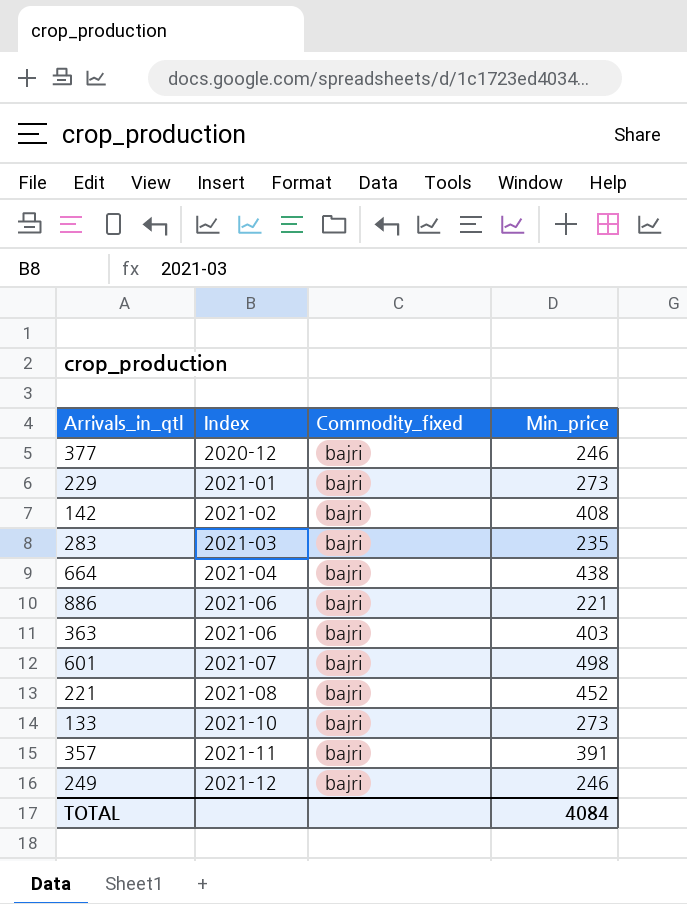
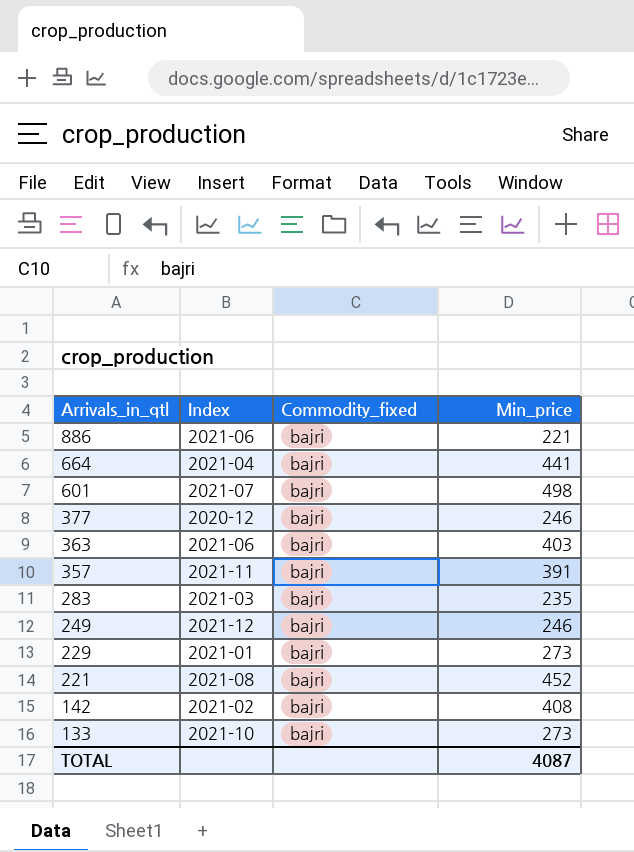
row order: Index ascending -> Arrivals_in_qtl descending
664 | Min_price: 438 -> 441
TOTAL | Min_price: 4084 -> 4087

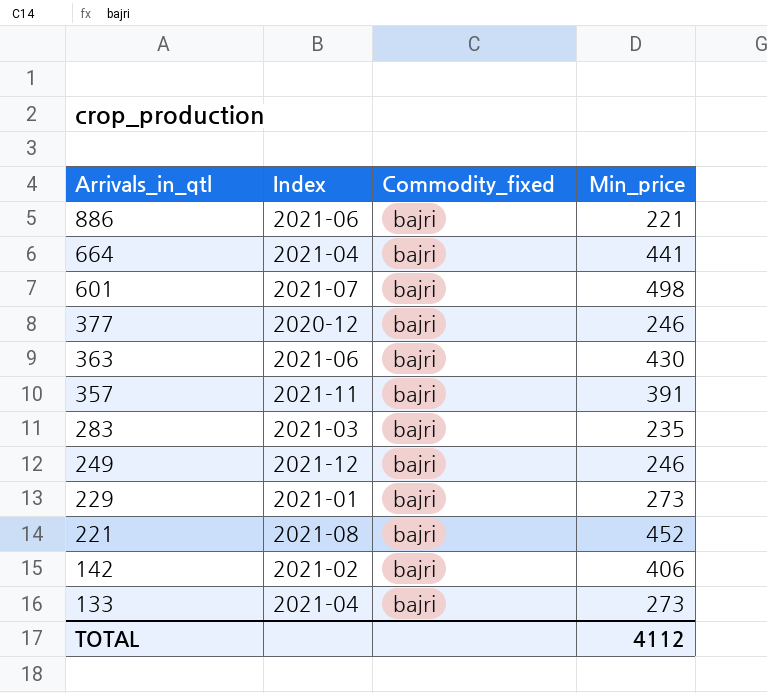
363 | Min_price: 403 -> 430
142 | Min_price: 408 -> 406
133 | Index: 2021-10 -> 2021-04
TOTAL | Min_price: 4087 -> 4112

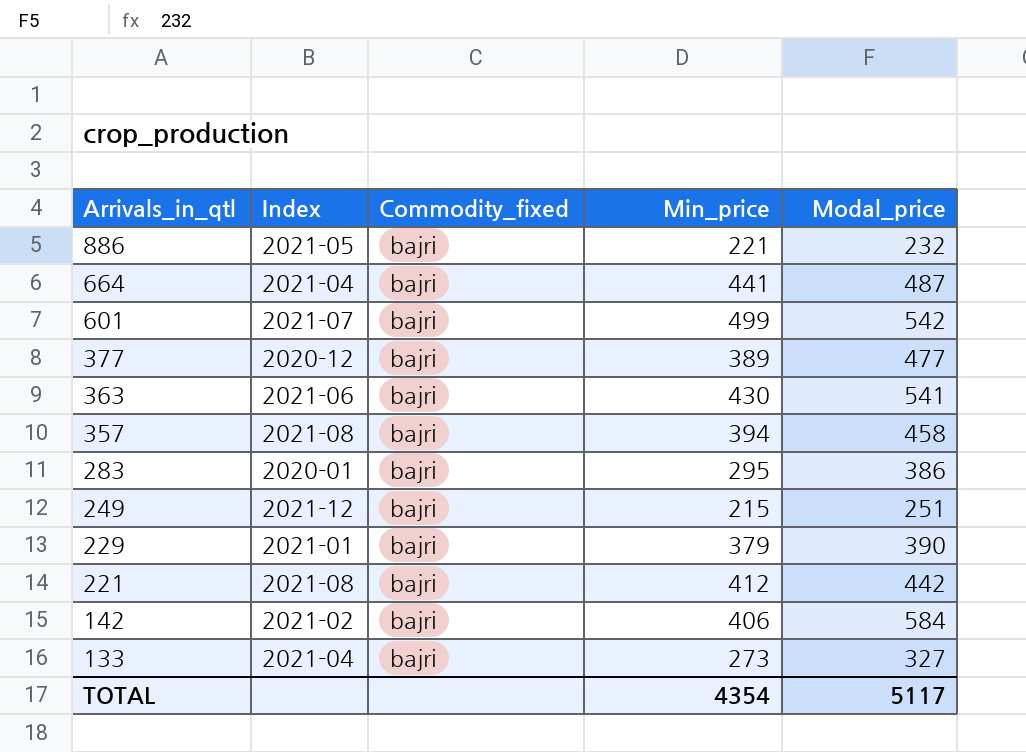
column Modal_price | position: none -> 5
886 | Index: 2021-06 -> 2021-05
601 | Min_price: 498 -> 499
377 | Min_price: 246 -> 389
357 | Index: 2021-11 -> 2021-08
357 | Min_price: 391 -> 394
283 | Index: 2021-03 -> 2020-01
283 | Min_price: 235 -> 295
249 | Min_price: 246 -> 215
229 | Min_price: 273 -> 379
221 | Min_price: 452 -> 412
TOTAL | Min_price: 4112 -> 4354

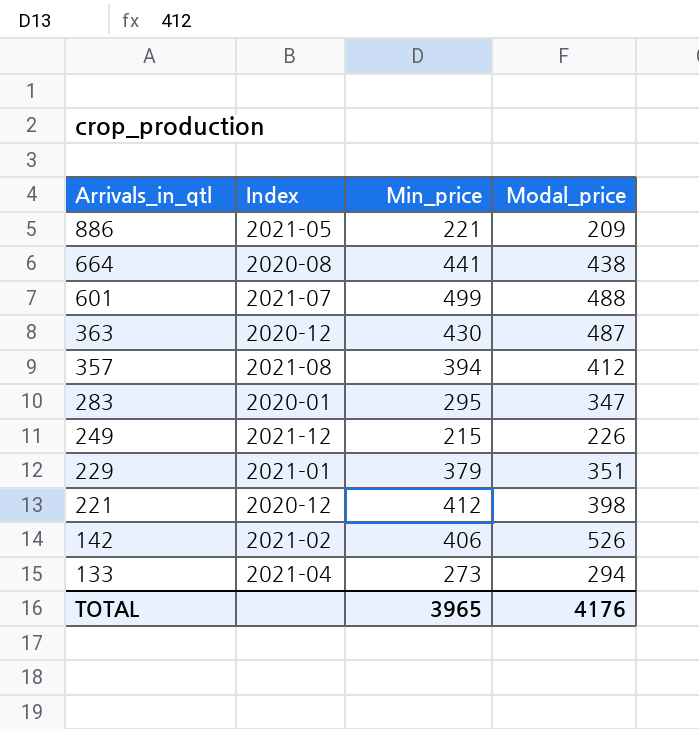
column Commodity_fixed | position: 3 -> none
row 377: 2020-12 | bajri | 389 | 477 -> none
886 | Modal_price: 232 -> 209
664 | Index: 2021-04 -> 2020-08
664 | Modal_price: 487 -> 438
601 | Modal_price: 542 -> 488
363 | Index: 2021-06 -> 2020-12
363 | Modal_price: 541 -> 487
357 | Modal_price: 458 -> 412
283 | Modal_price: 386 -> 347
249 | Modal_price: 251 -> 226
229 | Modal_price: 390 -> 351
221 | Index: 2021-08 -> 2020-12
221 | Modal_price: 442 -> 398
142 | Modal_price: 584 -> 526
133 | Modal_price: 327 -> 294
TOTAL | Min_price: 4354 -> 3965
TOTAL | Modal_price: 5117 -> 4176

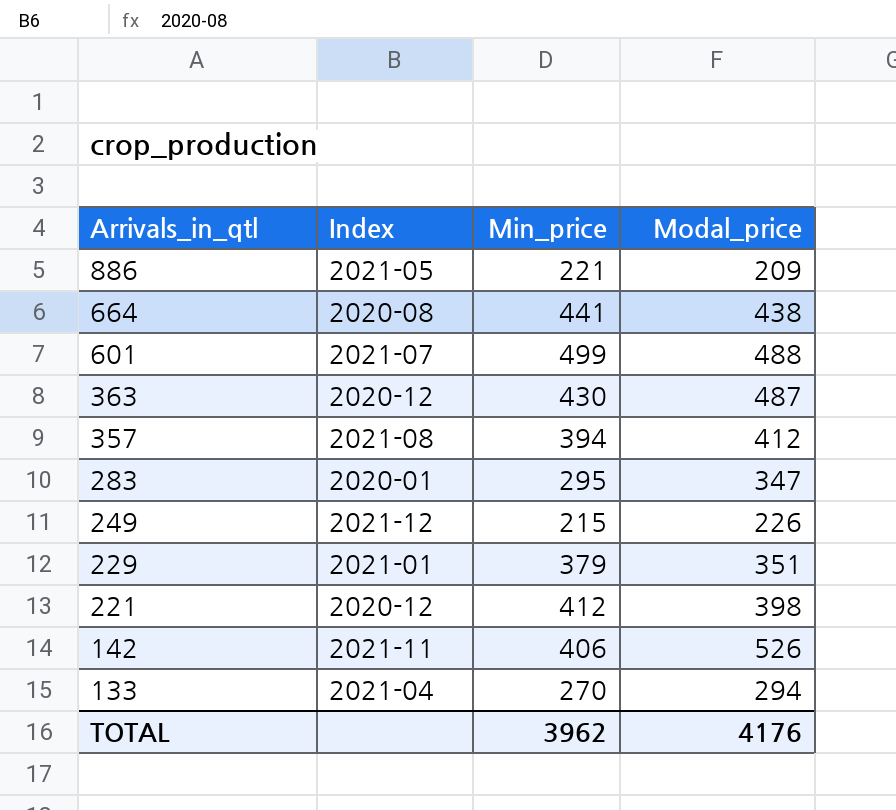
142 | Index: 2021-02 -> 2021-11
133 | Min_price: 273 -> 270
TOTAL | Min_price: 3965 -> 3962

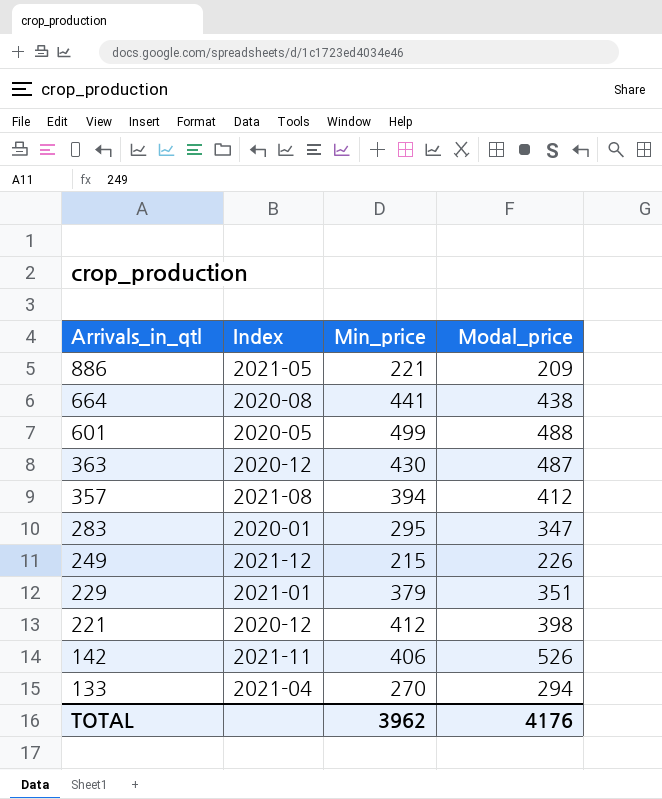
601 | Index: 2021-07 -> 2020-05

